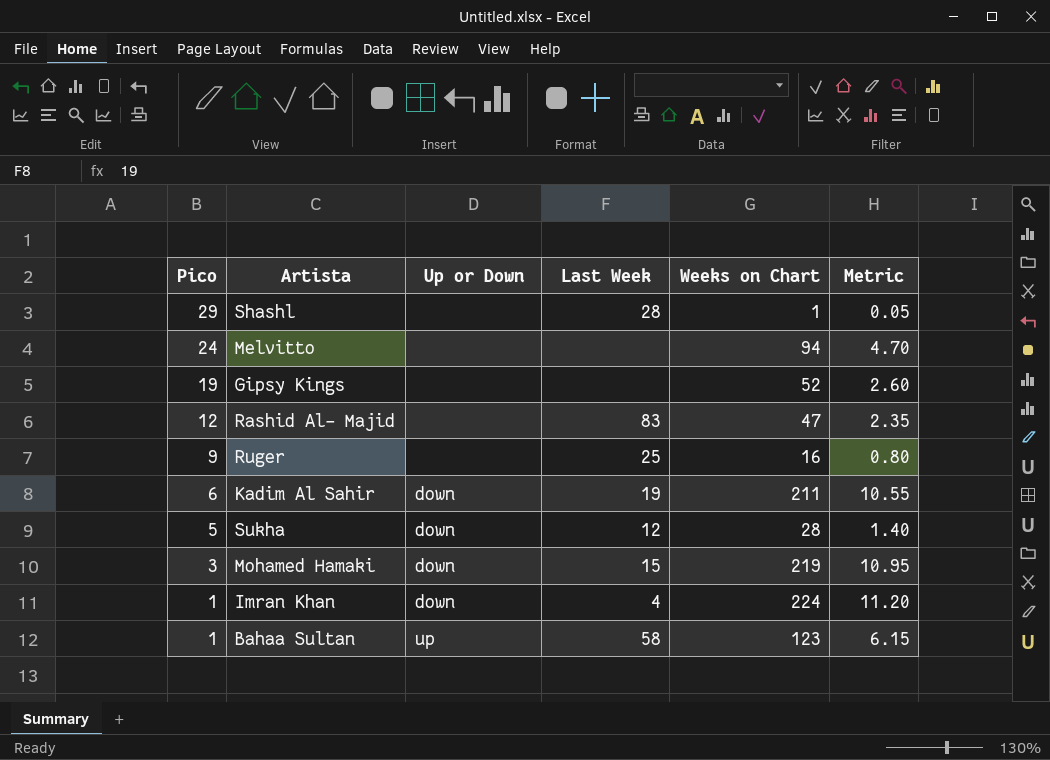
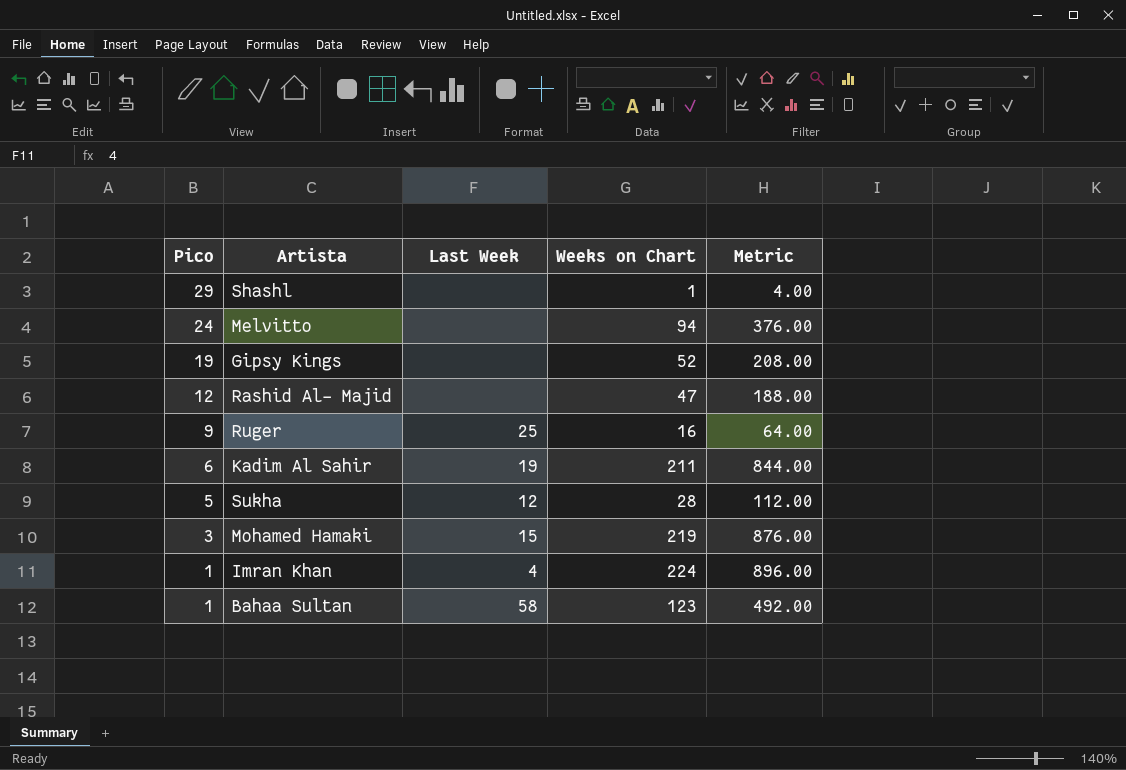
column Up or Down | position: 3 -> none
column Metric | formula: [Weeks on Chart] * 0.05 -> [Weeks on Chart] * 4
Shashl | Last Week: 28 -> none
Rashid Al- Majid | Last Week: 83 -> none

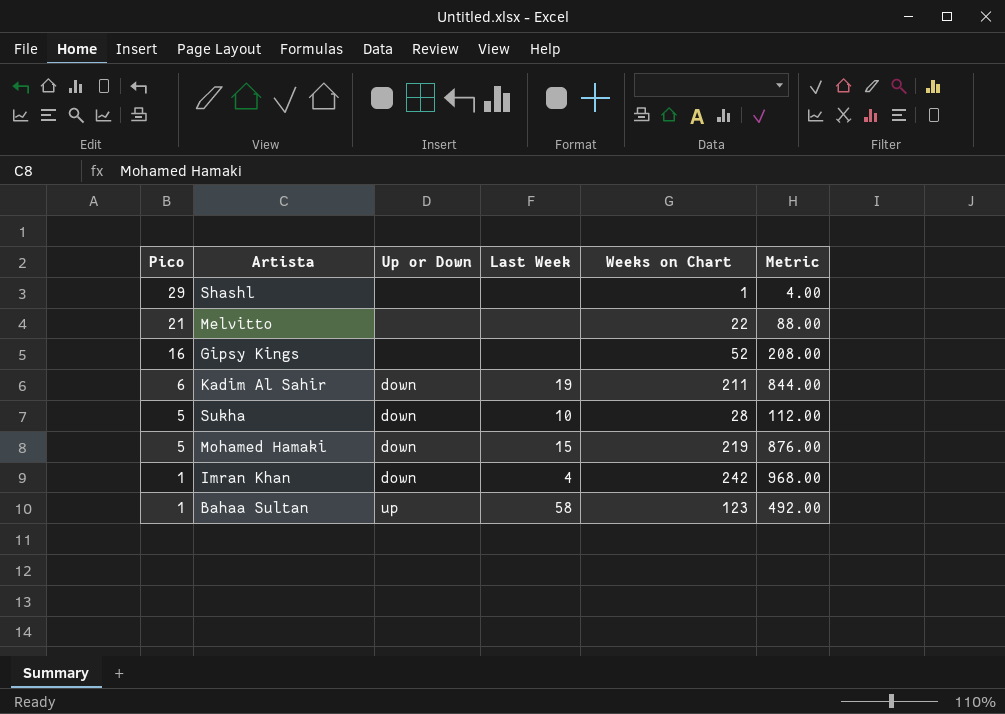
column Up or Down | position: none -> 3
row Rashid Al- Majid: 12 | none | 47 | 188.00 -> none
row Ruger: 9 | 25 | 16 | 64.00 -> none
Melvitto | Pico: 24 -> 21
Melvitto | Weeks on Chart: 94 -> 22
Melvitto | Metric: 376.00 -> 88.00
Gipsy Kings | Pico: 19 -> 16
Sukha | Last Week: 12 -> 10
Mohamed Hamaki | Pico: 3 -> 5
Imran Khan | Weeks on Chart: 224 -> 242
Imran Khan | Metric: 896.00 -> 968.00

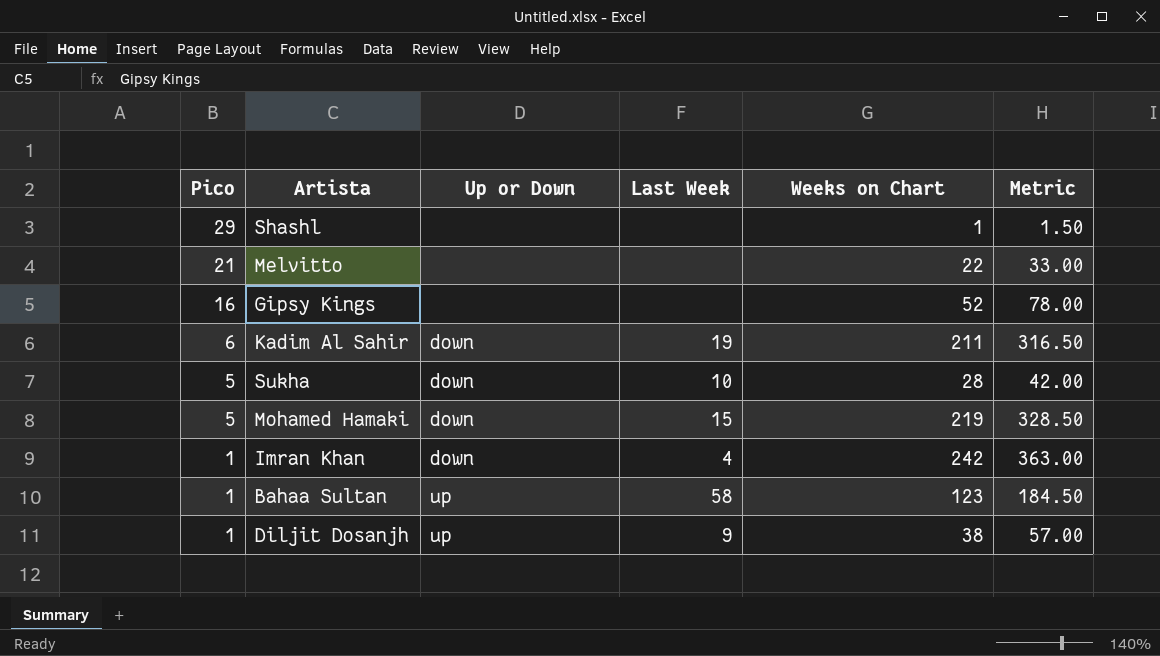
column Metric | formula: [Weeks on Chart] * 4 -> [Weeks on Chart] * 1.5
row Diljit Dosanjh: none -> 1 | up | 9 | 38 | 57.00

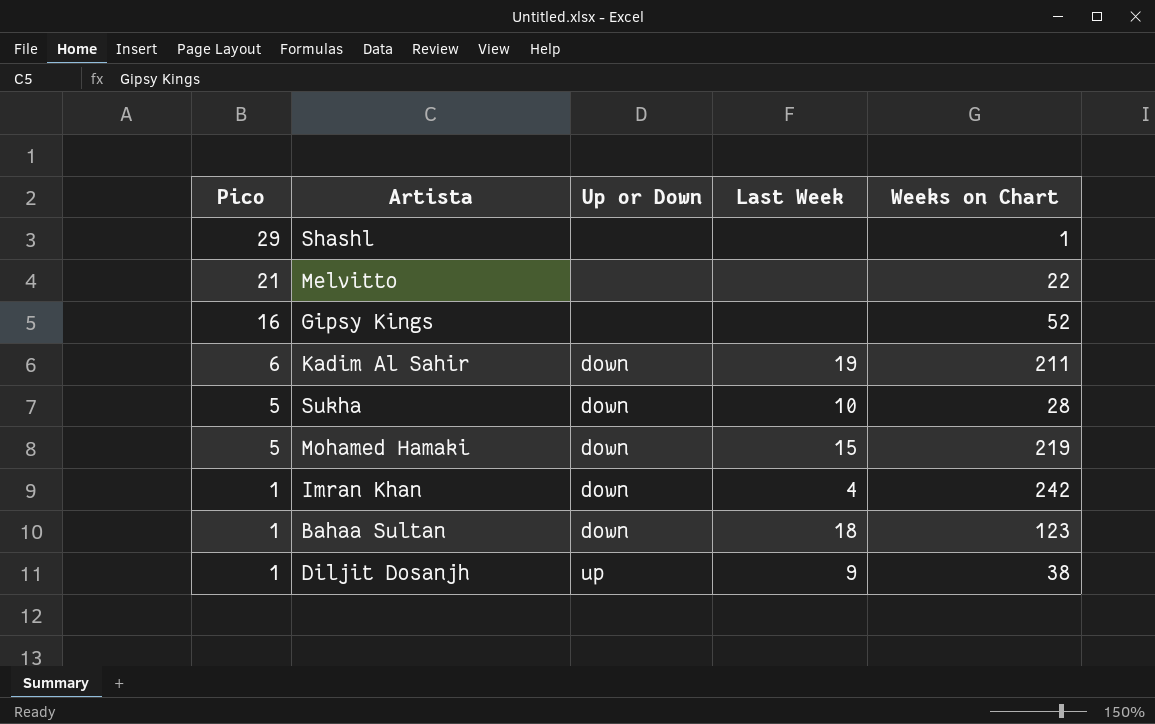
column Metric | formula: [Weeks on Chart] * 1.5 -> none
Bahaa Sultan | Up or Down: up -> down
Bahaa Sultan | Last Week: 58 -> 18

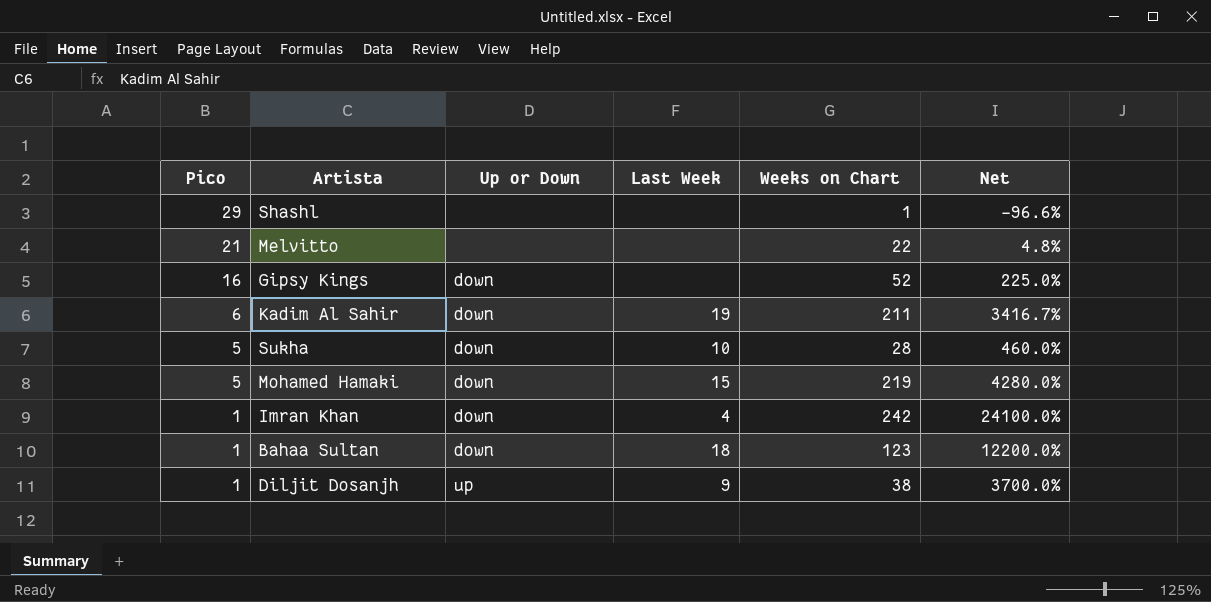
column Net | formula: none -> ([Weeks on Chart] - [Pico]) / [Pico]
Gipsy Kings | Up or Down: none -> down

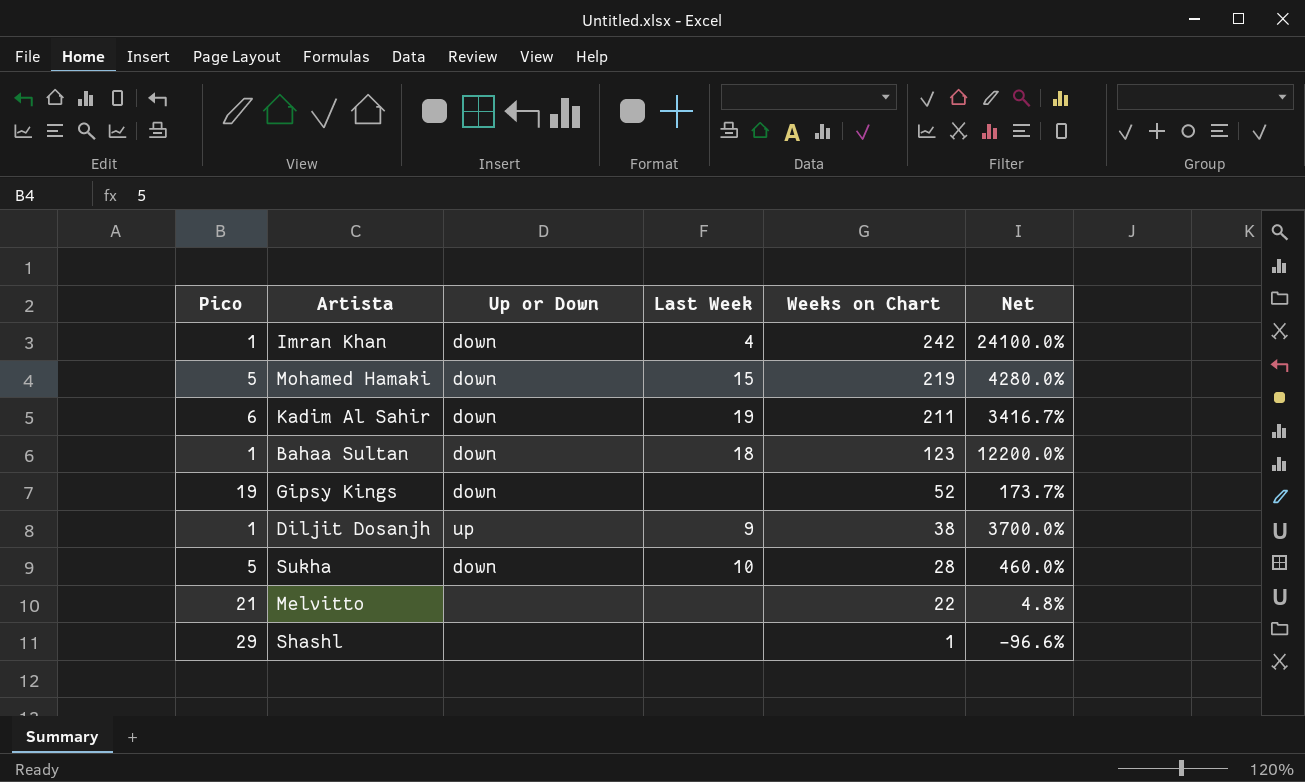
row order: Pico descending -> Weeks on Chart descending
Gipsy Kings | Pico: 16 -> 19
Gipsy Kings | Net: 225.0% -> 173.7%

